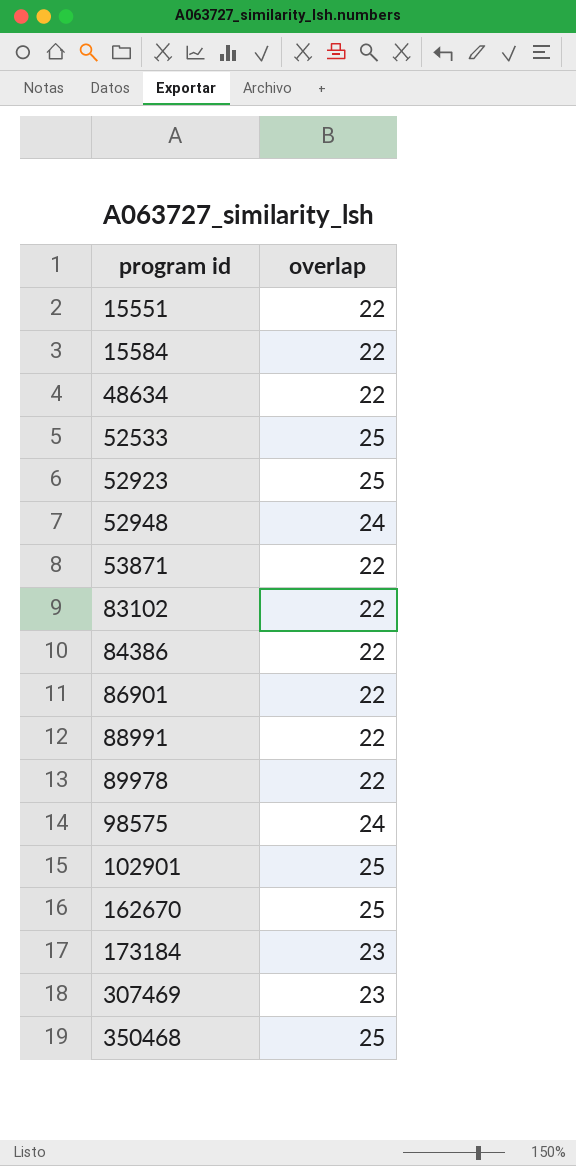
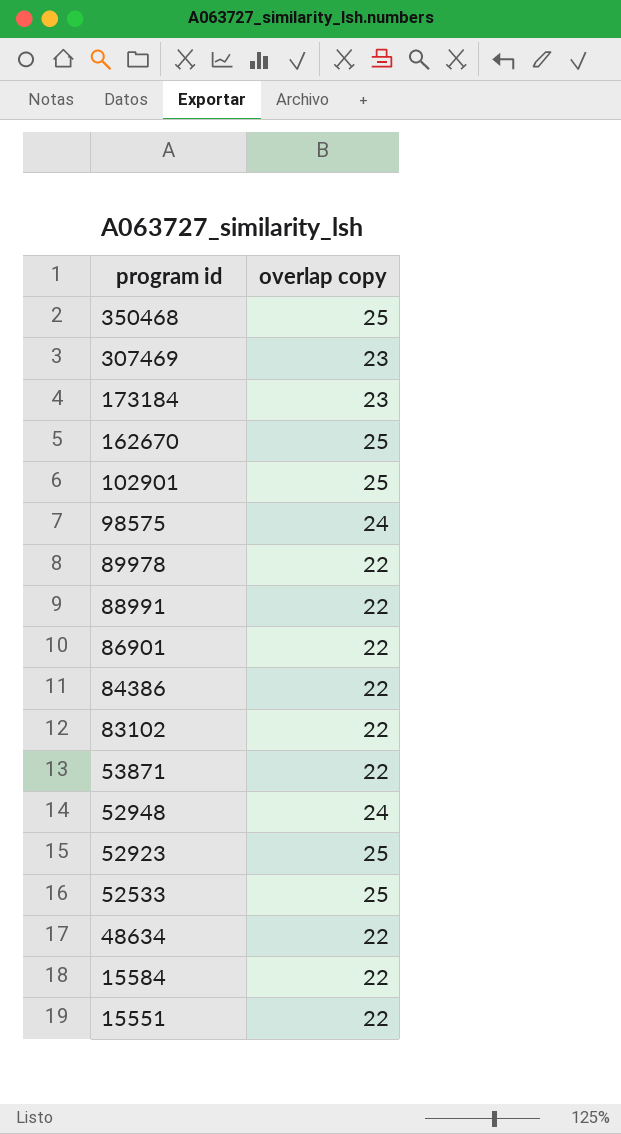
row order: program id ascending -> program id descending
column name: overlap -> overlap copy

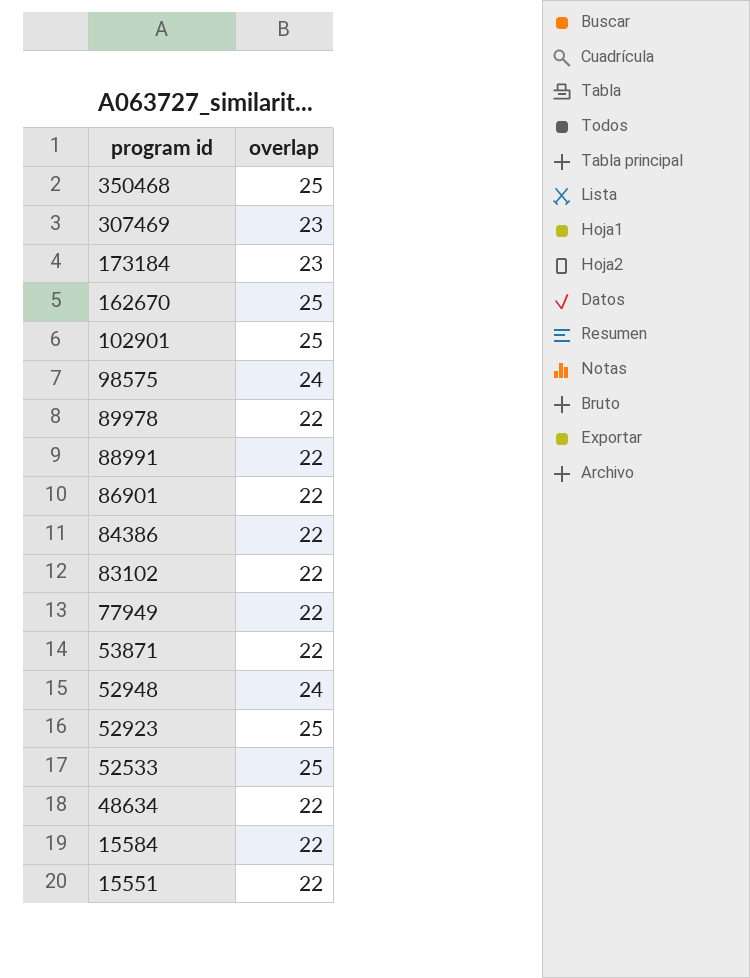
column name: overlap copy -> overlap
row 77949: none -> 22

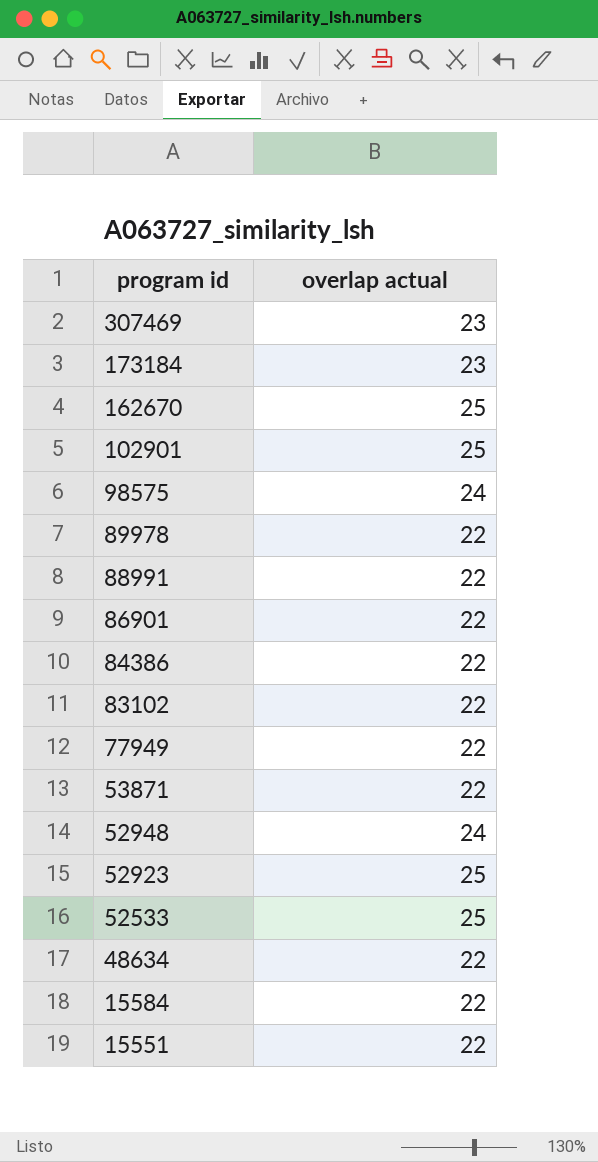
column name: overlap -> overlap actual
row 350468: 25 -> none

